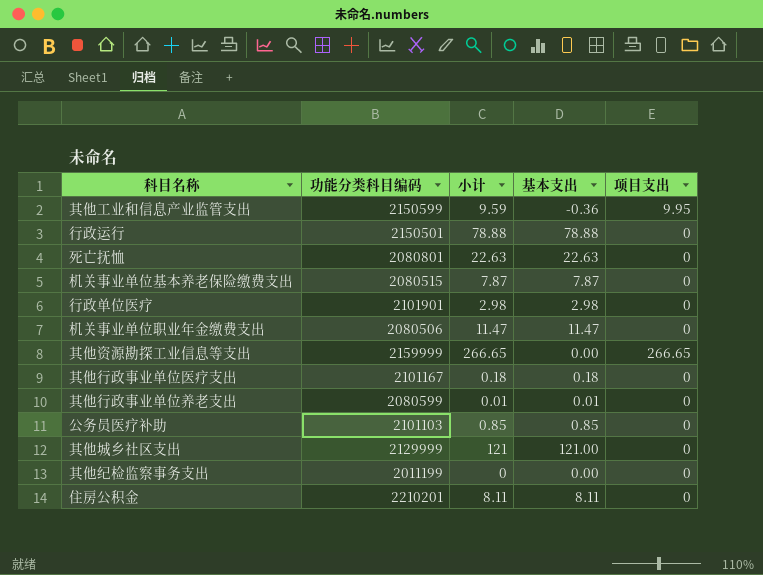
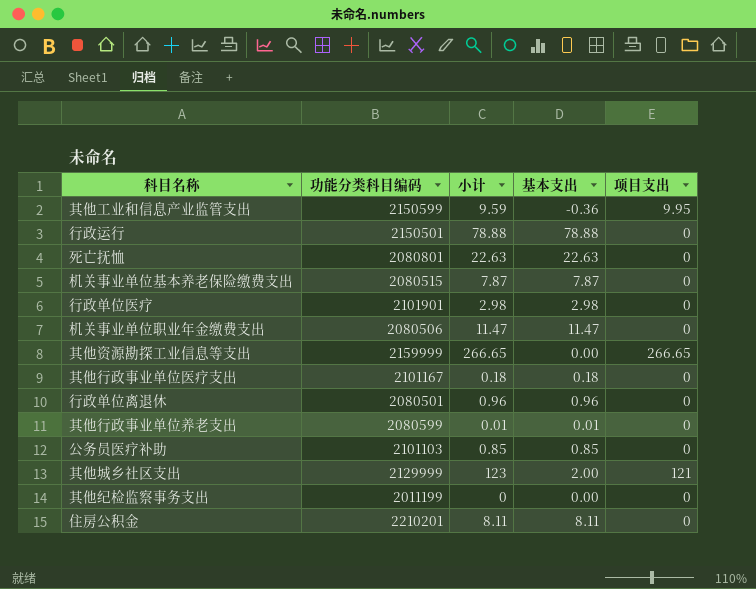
row 行政单位离退休: none -> 2080501 | 0.96 | 0.96 | 0
其他城乡社区支出 | 小计: 121 -> 123
其他城乡社区支出 | 基本支出: 121.00 -> 2.00
其他城乡社区支出 | 项目支出: 0 -> 121

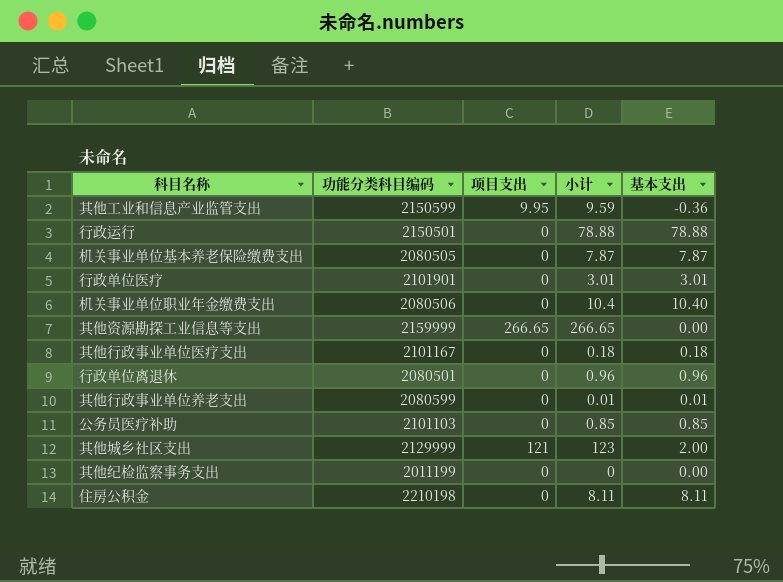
column 项目支出 | position: 5 -> 3
row 死亡抚恤: 2080801 | 22.63 | 22.63 | 0 -> none
机关事业单位基本养老保险缴费支出 | 功能分类科目编码: 2080515 -> 2080505
行政单位医疗 | 小计: 2.98 -> 3.01
行政单位医疗 | 基本支出: 2.98 -> 3.01
机关事业单位职业年金缴费支出 | 小计: 11.47 -> 10.4
机关事业单位职业年金缴费支出 | 基本支出: 11.47 -> 10.40
住房公积金 | 功能分类科目编码: 2210201 -> 2210198

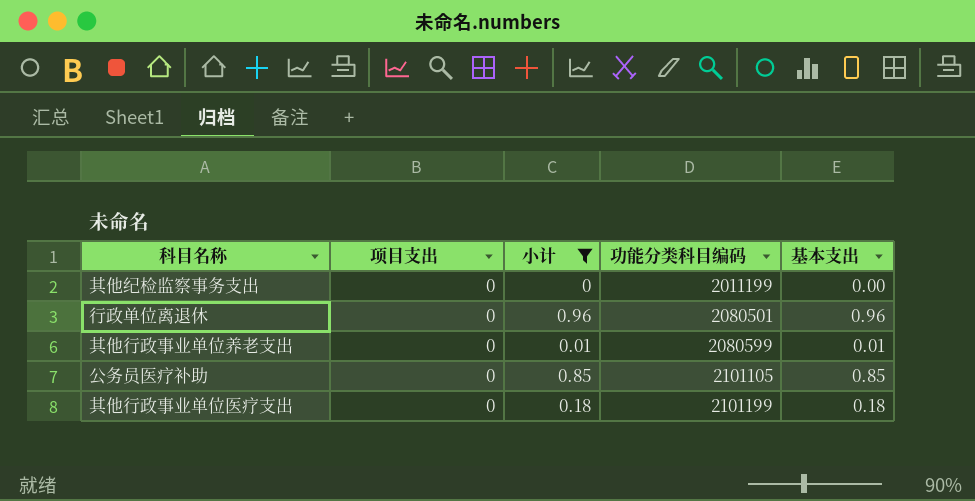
filter: none -> 小计 <= 0.96
row order: none -> 功能分类科目编码 ascending
column 功能分类科目编码 | position: 2 -> 4
公务员医疗补助 | 功能分类科目编码: 2101103 -> 2101105
其他行政事业单位医疗支出 | 功能分类科目编码: 2101167 -> 2101199

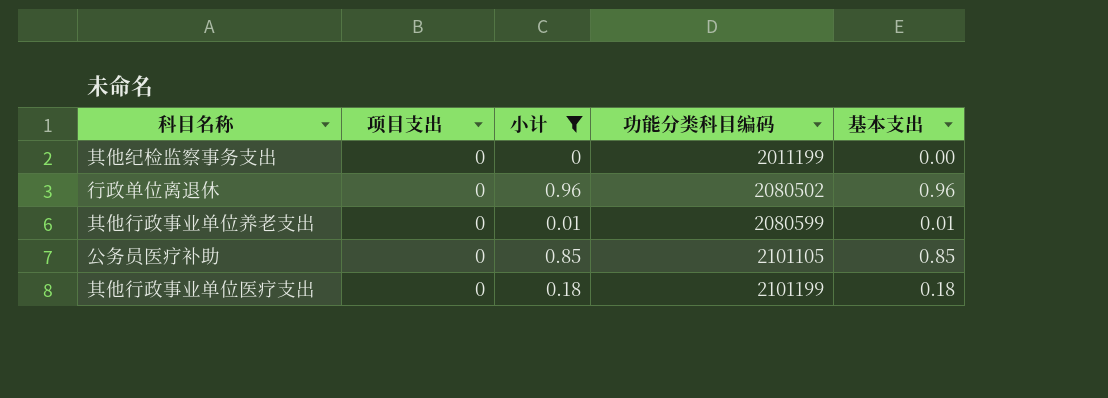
行政单位离退休 | 功能分类科目编码: 2080501 -> 2080502

